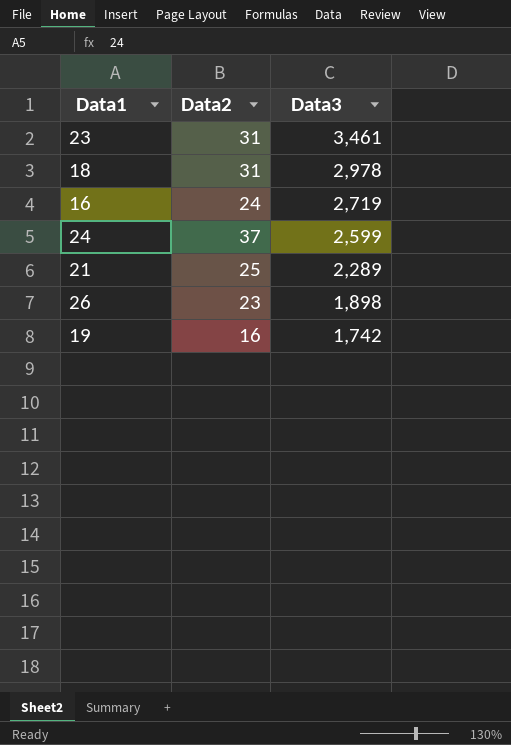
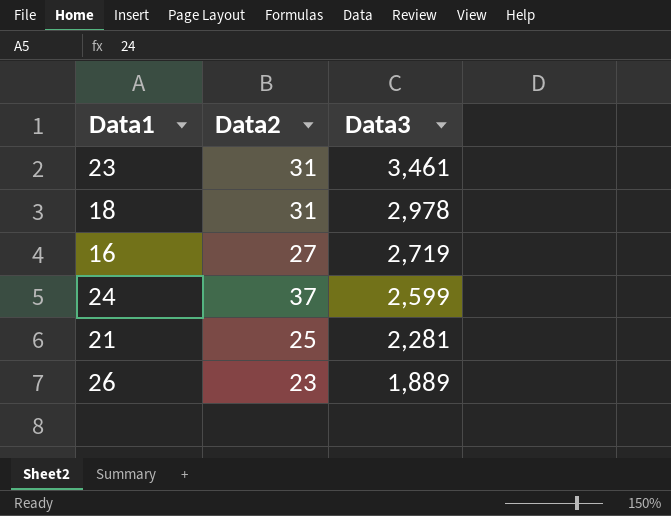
row 19: 16 | 1,742 -> none
16 | Data2: 24 -> 27
21 | Data3: 2,289 -> 2,281
26 | Data3: 1,898 -> 1,889

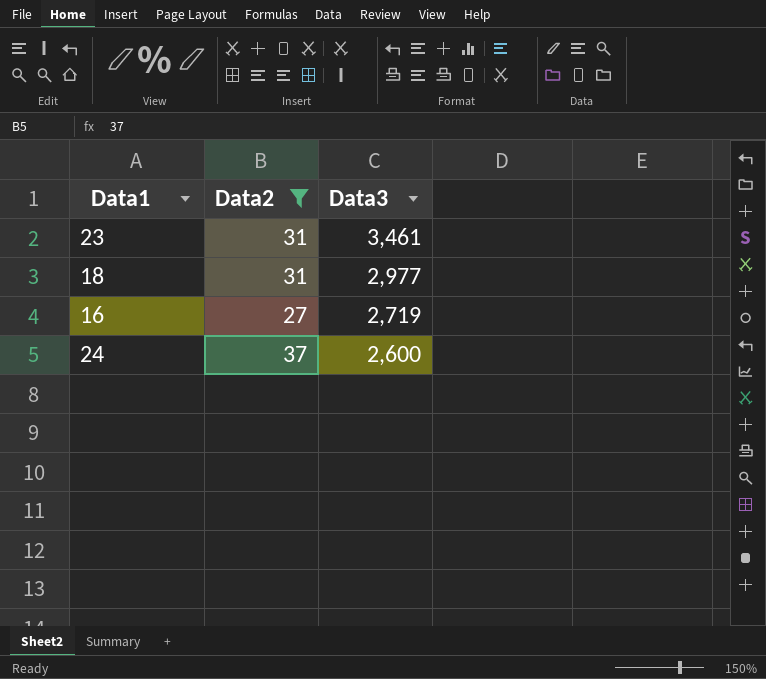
filter: none -> Data2 >= 27
18 | Data3: 2,978 -> 2,977
24 | Data3: 2,599 -> 2,600

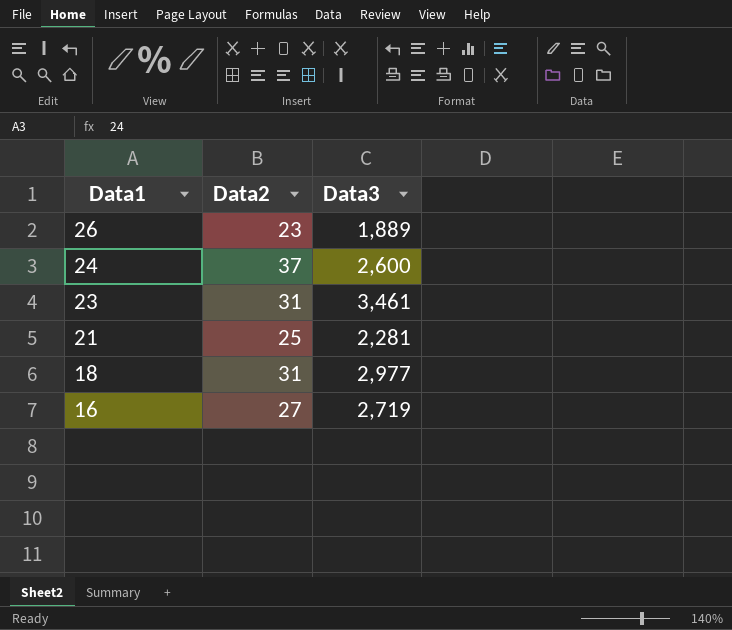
filter: Data2 >= 27 -> none
row order: Data3 descending -> Data1 descending

